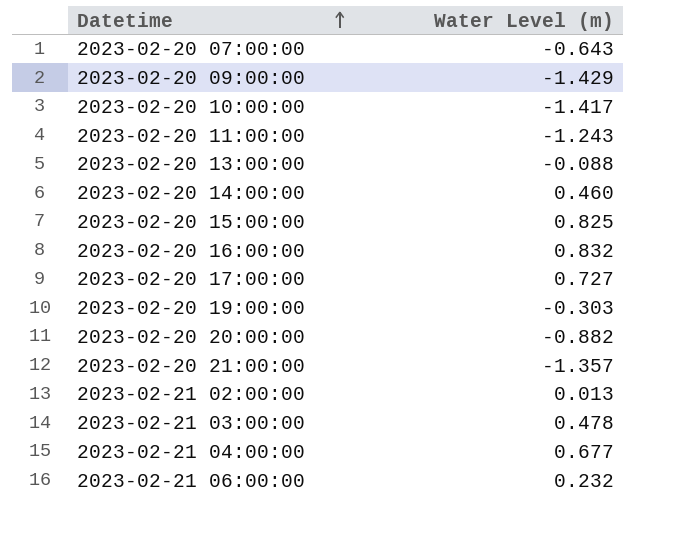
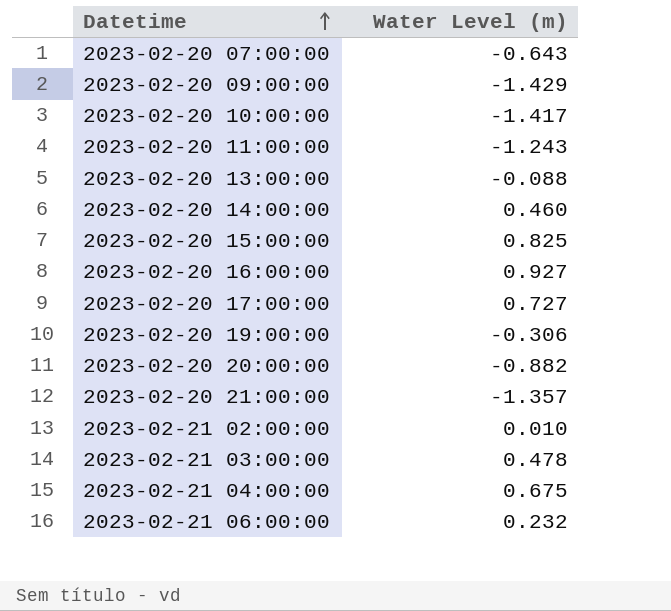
2023-02-20 16:00:00 | Water Level (m): 0.832 -> 0.927
2023-02-20 19:00:00 | Water Level (m): -0.303 -> -0.306
2023-02-21 02:00:00 | Water Level (m): 0.013 -> 0.010
2023-02-21 04:00:00 | Water Level (m): 0.677 -> 0.675

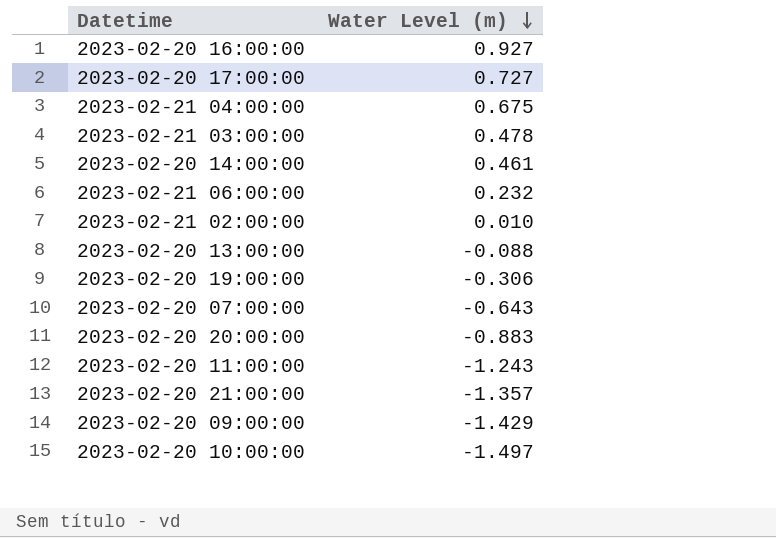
row order: Datetime ascending -> Water Level (m) descending
row 2023-02-20 15:00:00: 0.825 -> none
2023-02-20 14:00:00 | Water Level (m): 0.460 -> 0.461
2023-02-20 20:00:00 | Water Level (m): -0.882 -> -0.883
2023-02-20 10:00:00 | Water Level (m): -1.417 -> -1.497

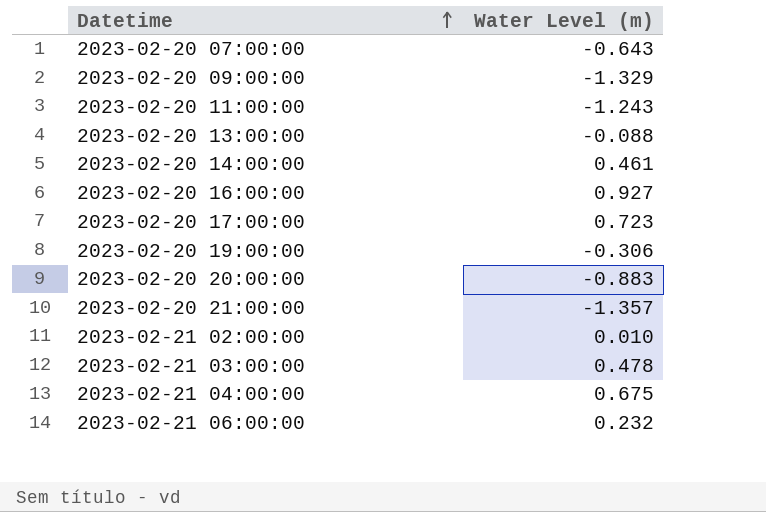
row order: Water Level (m) descending -> Datetime ascending
row 2023-02-20 10:00:00: -1.497 -> none
2023-02-20 09:00:00 | Water Level (m): -1.429 -> -1.329
2023-02-20 17:00:00 | Water Level (m): 0.727 -> 0.723

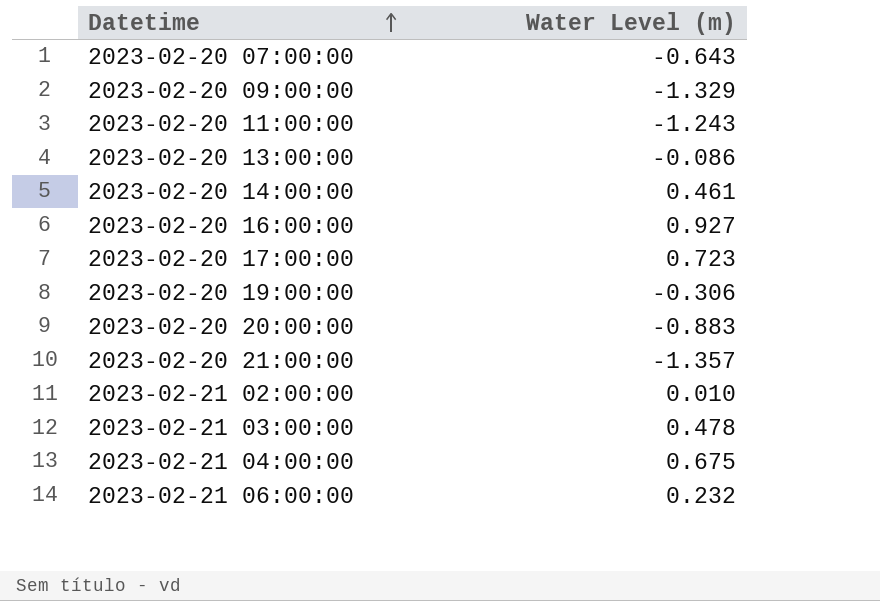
2023-02-20 13:00:00 | Water Level (m): -0.088 -> -0.086

